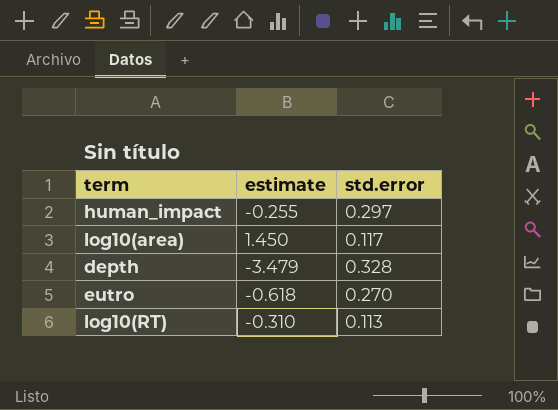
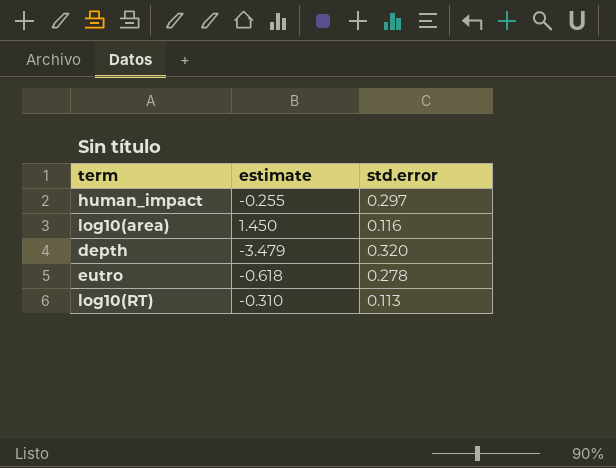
log10(area) | std.error: 0.117 -> 0.116
depth | std.error: 0.328 -> 0.320
eutro | std.error: 0.270 -> 0.278

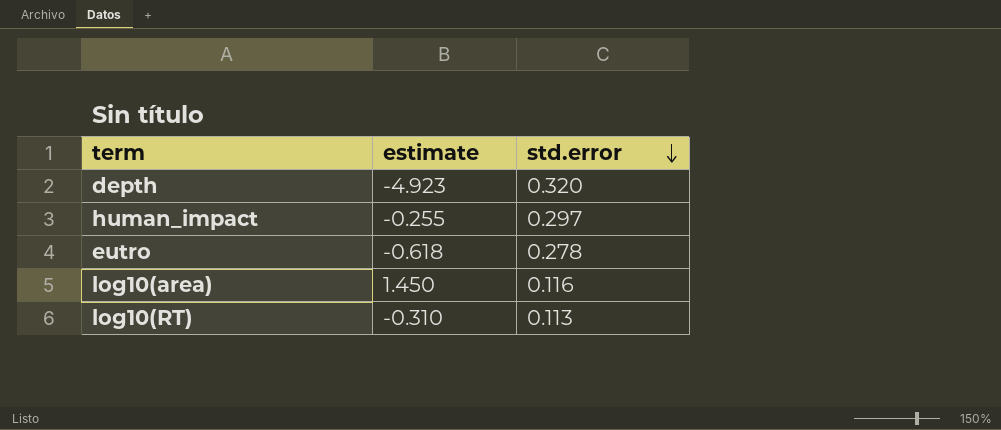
row order: none -> std.error descending
depth | estimate: -3.479 -> -4.923

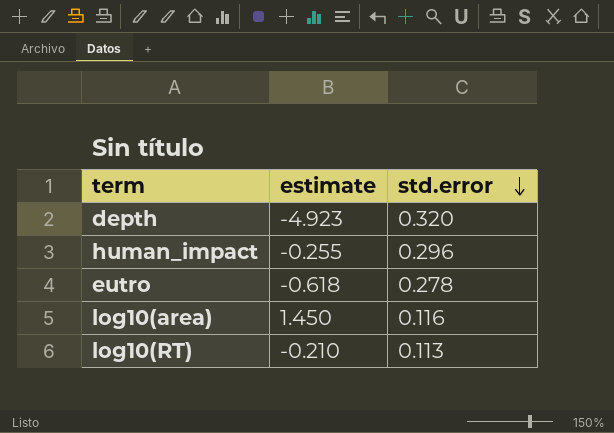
human_impact | std.error: 0.297 -> 0.296
log10(RT) | estimate: -0.310 -> -0.210

